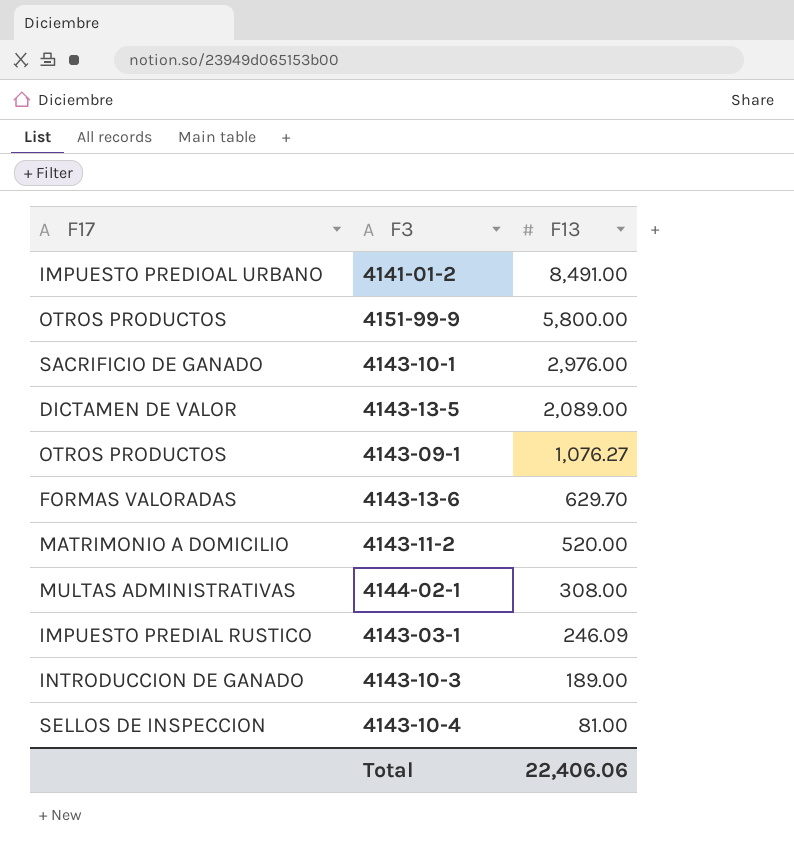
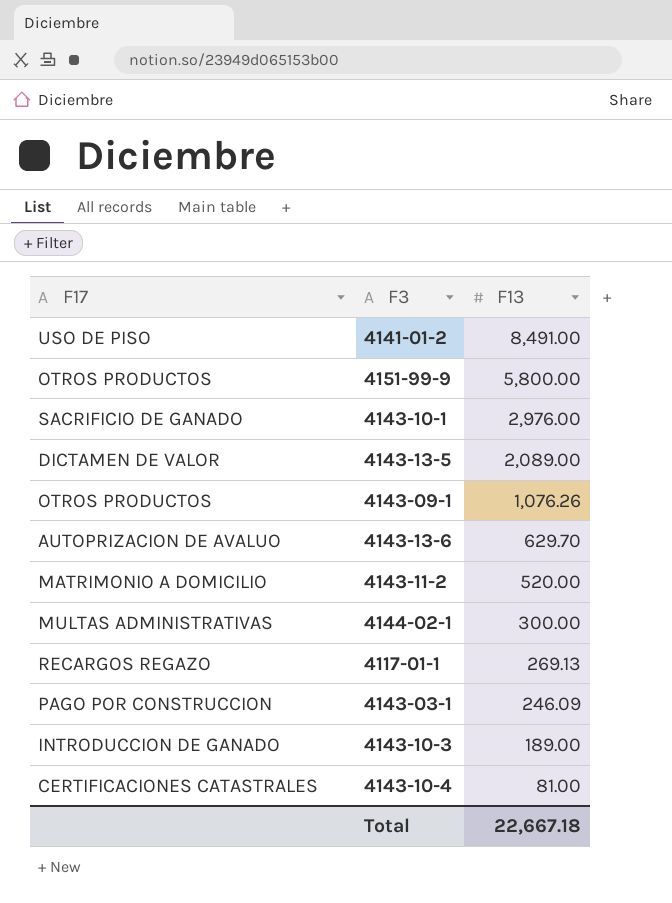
4141-01-2 | F17: IMPUESTO PREDIOAL URBANO -> USO DE PISO
4143-09-1 | F13: 1,076.27 -> 1,076.26
4143-13-6 | F17: FORMAS VALORADAS -> AUTOPRIZACION DE AVALUO
4144-02-1 | F13: 308.00 -> 300.00
row 4117-01-1: none -> RECARGOS REGAZO | 269.13
4143-03-1 | F17: IMPUESTO PREDIAL RUSTICO -> PAGO POR CONSTRUCCION
4143-10-4 | F17: SELLOS DE INSPECCION -> CERTIFICACIONES CATASTRALES
Total | F13: 22,406.06 -> 22,667.18

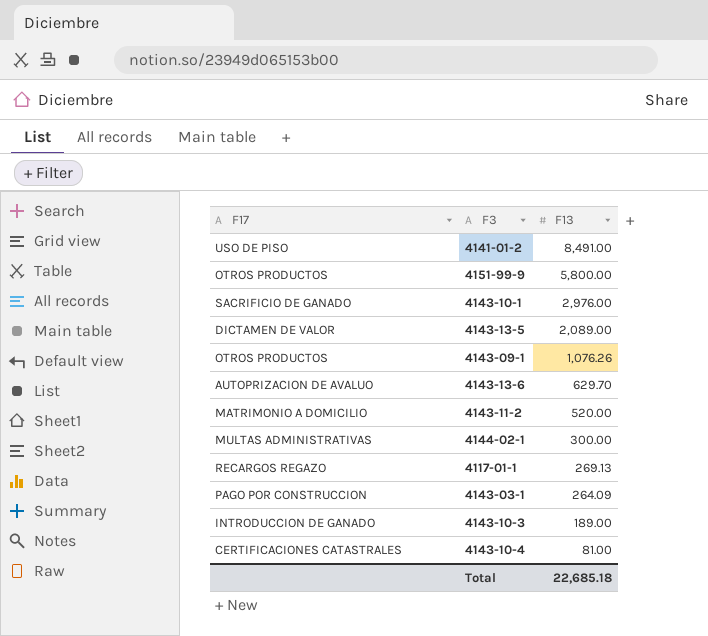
4143-03-1 | F13: 246.09 -> 264.09
Total | F13: 22,667.18 -> 22,685.18

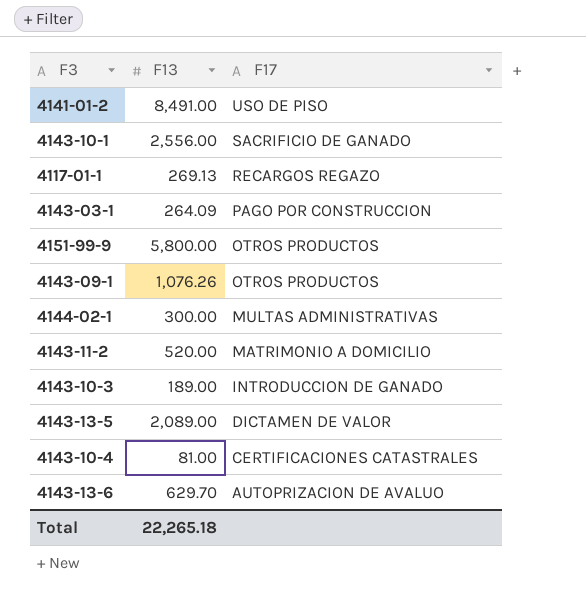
row order: F13 descending -> F17 descending
column F17 | position: 1 -> 3
4143-10-1 | F13: 2,976.00 -> 2,556.00
Total | F13: 22,685.18 -> 22,265.18

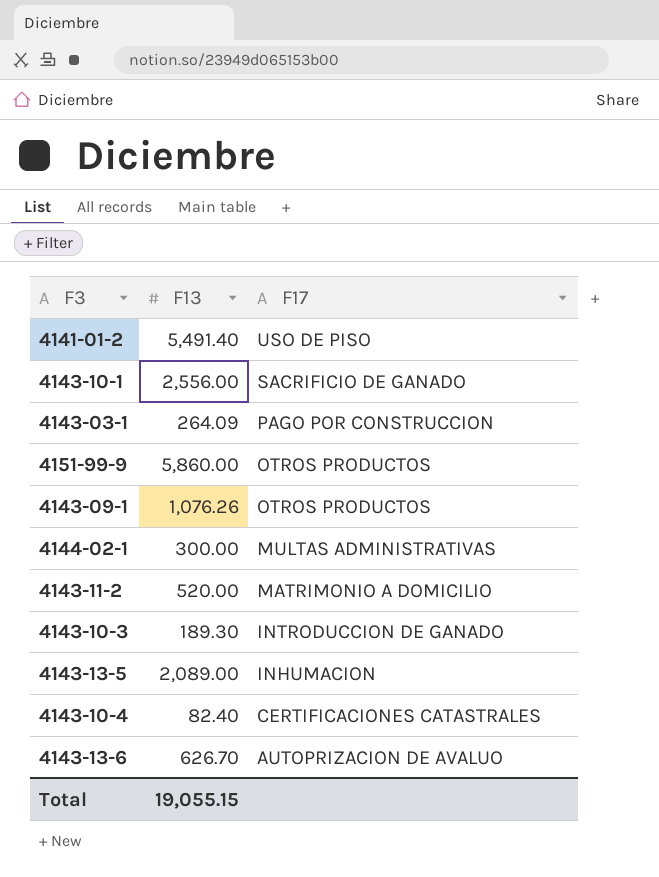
row 4117-01-1: 269.13 | RECARGOS REGAZO -> none
4141-01-2 | F13: 8,491.00 -> 5,491.40
4151-99-9 | F13: 5,800.00 -> 5,860.00
4143-10-3 | F13: 189.00 -> 189.30
4143-13-5 | F17: DICTAMEN DE VALOR -> INHUMACION
4143-10-4 | F13: 81.00 -> 82.40
4143-13-6 | F13: 629.70 -> 626.70
Total | F13: 22,265.18 -> 19,055.15

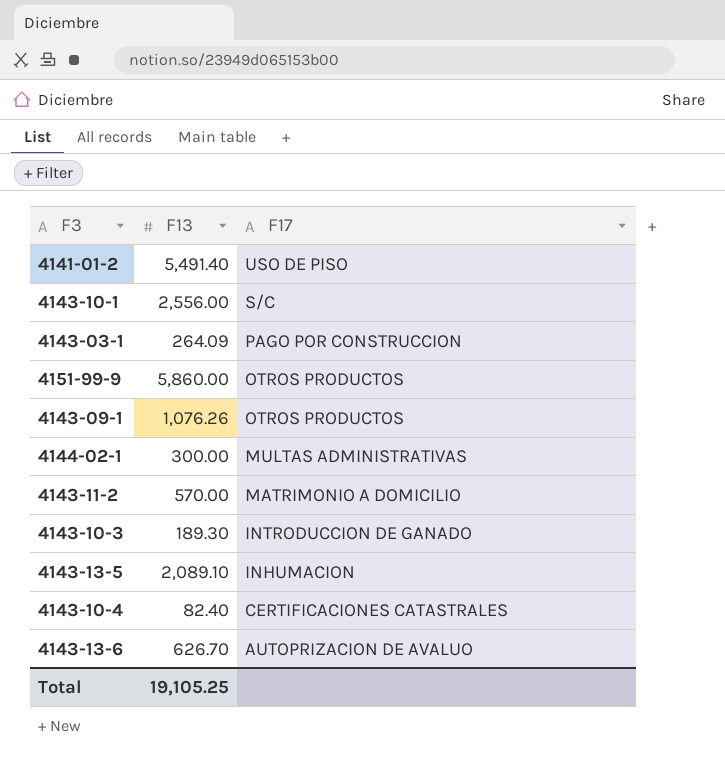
4143-10-1 | F17: SACRIFICIO DE GANADO -> S/C
4143-11-2 | F13: 520.00 -> 570.00
4143-13-5 | F13: 2,089.00 -> 2,089.10
Total | F13: 19,055.15 -> 19,105.25

